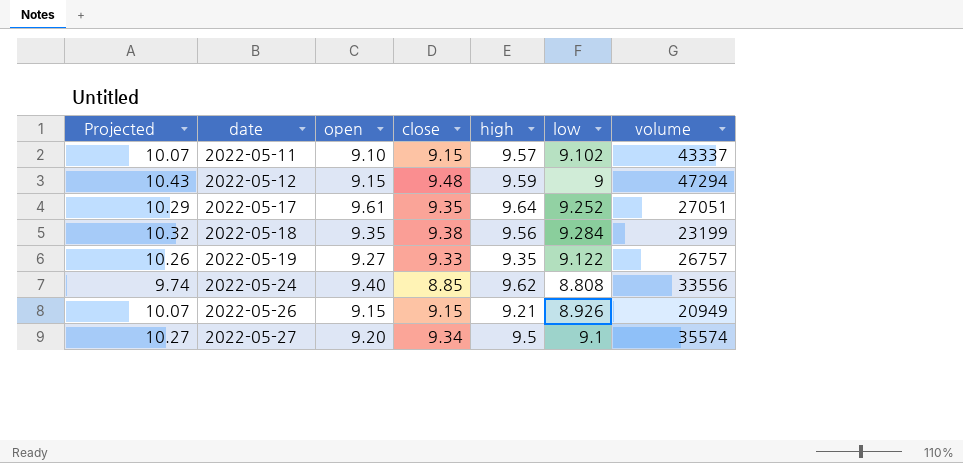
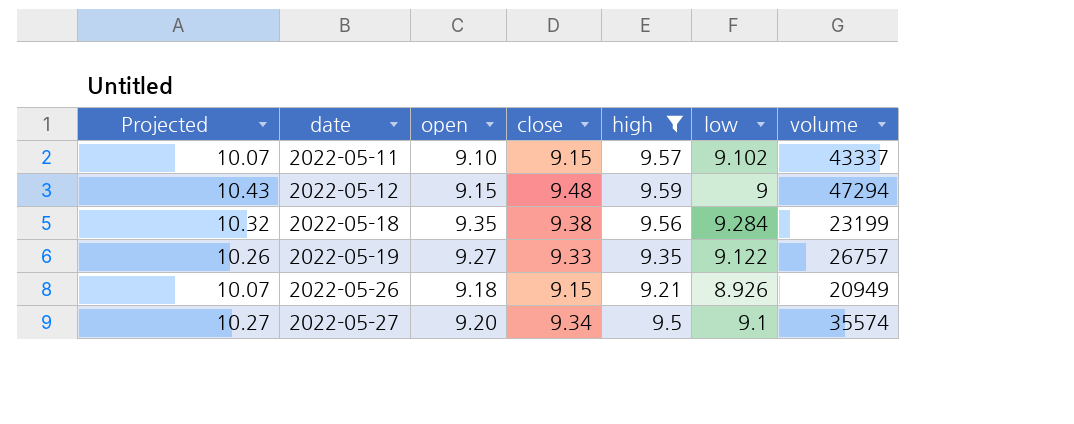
filter: none -> high <= 9.59
2022-05-26 | open: 9.15 -> 9.18

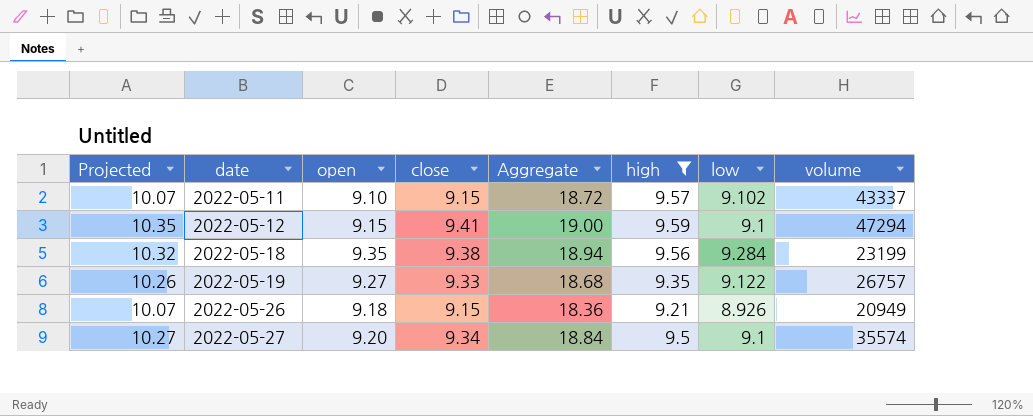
column Aggregate | formula: none -> [close] + [high]
2022-05-12 | Projected: 10.43 -> 10.35
2022-05-12 | close: 9.48 -> 9.41
2022-05-12 | low: 9 -> 9.1

